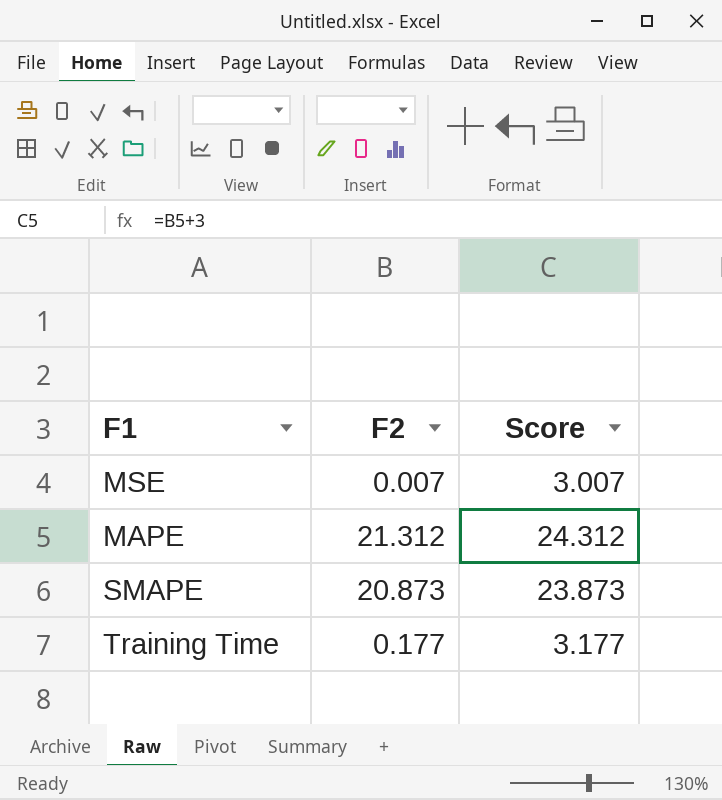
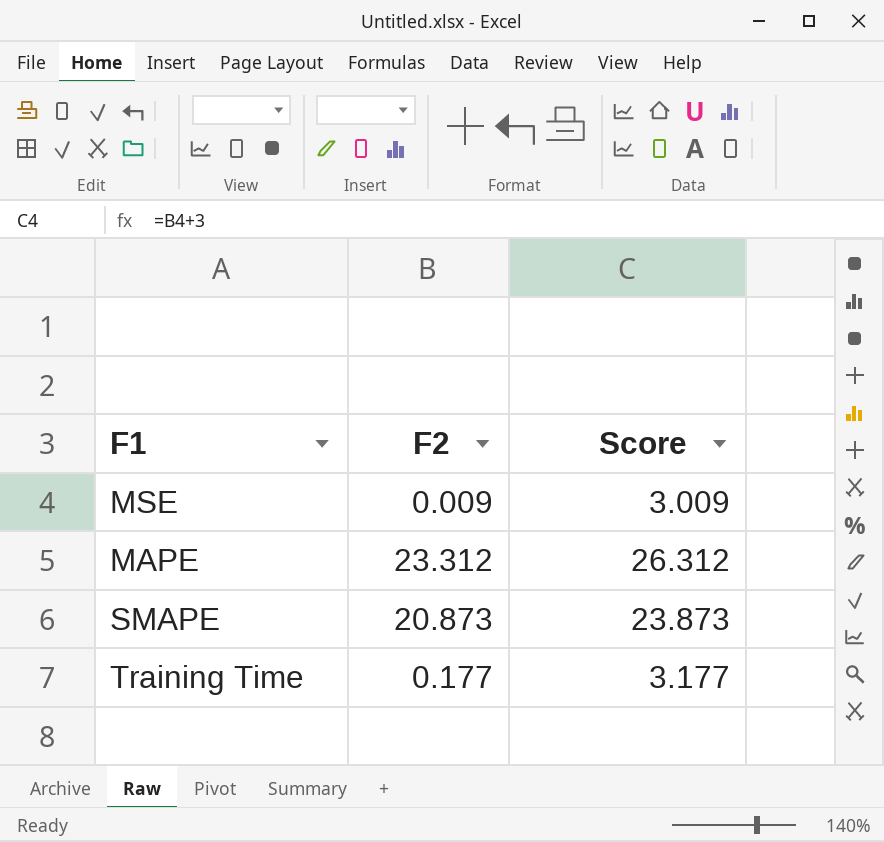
MSE | F2: 0.007 -> 0.009
MSE | Score: 3.007 -> 3.009
MAPE | F2: 21.312 -> 23.312
MAPE | Score: 24.312 -> 26.312

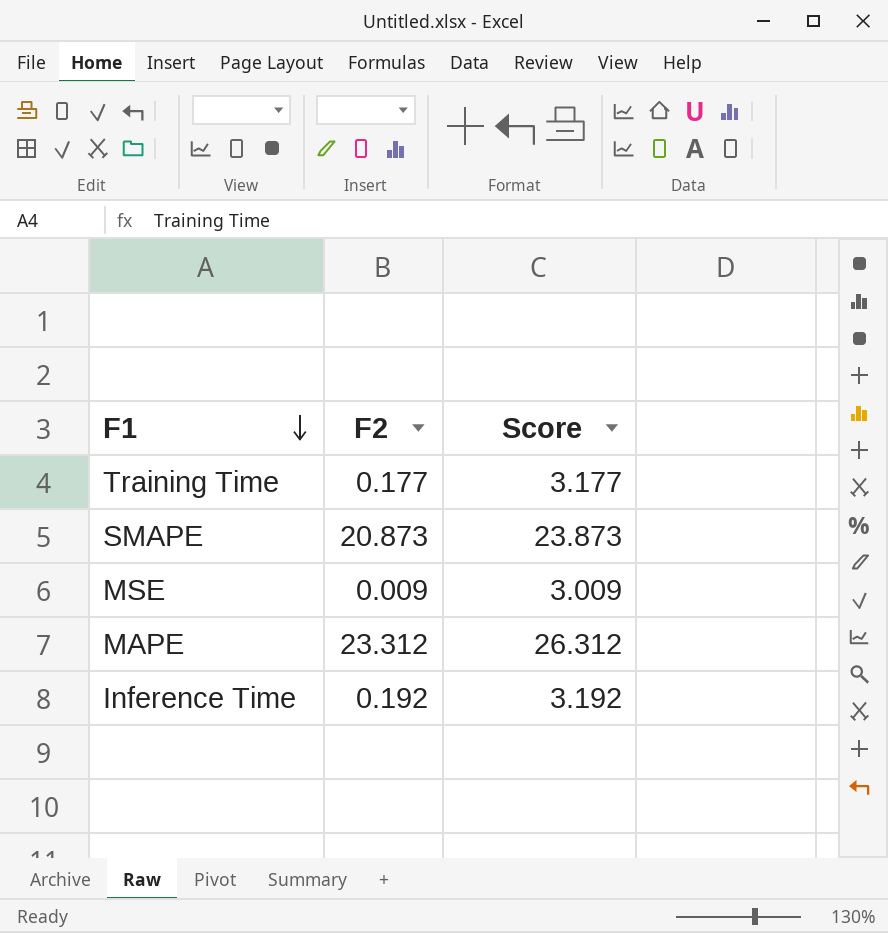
row order: none -> F1 descending
row Inference Time: none -> 0.192 | 3.192

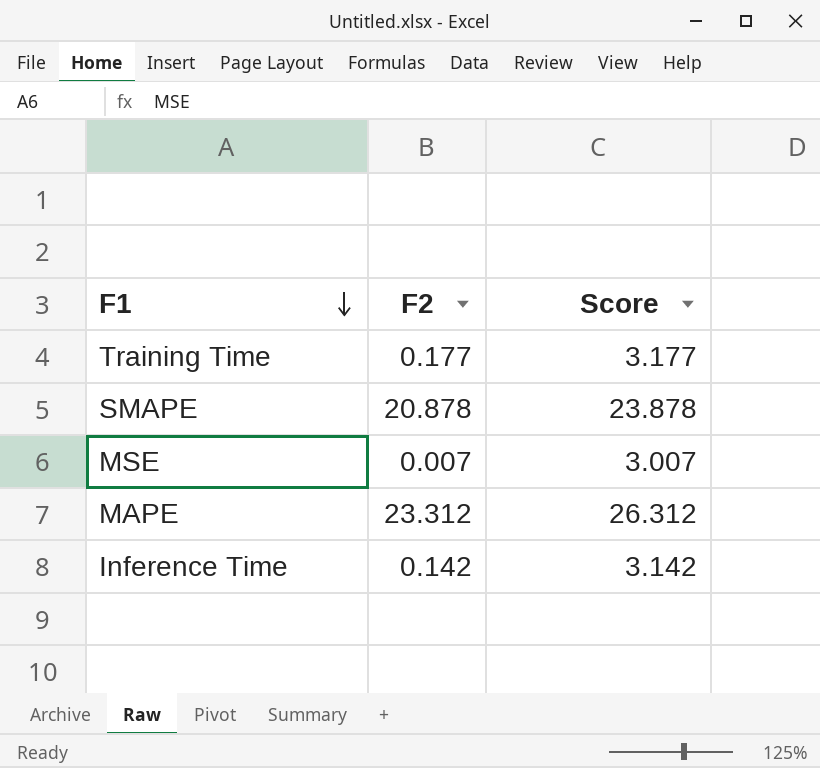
SMAPE | F2: 20.873 -> 20.878
SMAPE | Score: 23.873 -> 23.878
MSE | F2: 0.009 -> 0.007
MSE | Score: 3.009 -> 3.007
Inference Time | F2: 0.192 -> 0.142
Inference Time | Score: 3.192 -> 3.142

